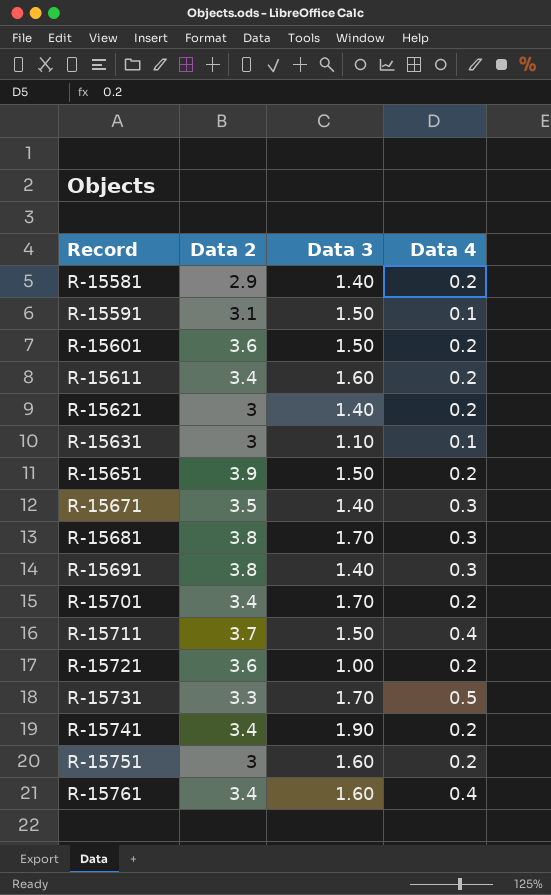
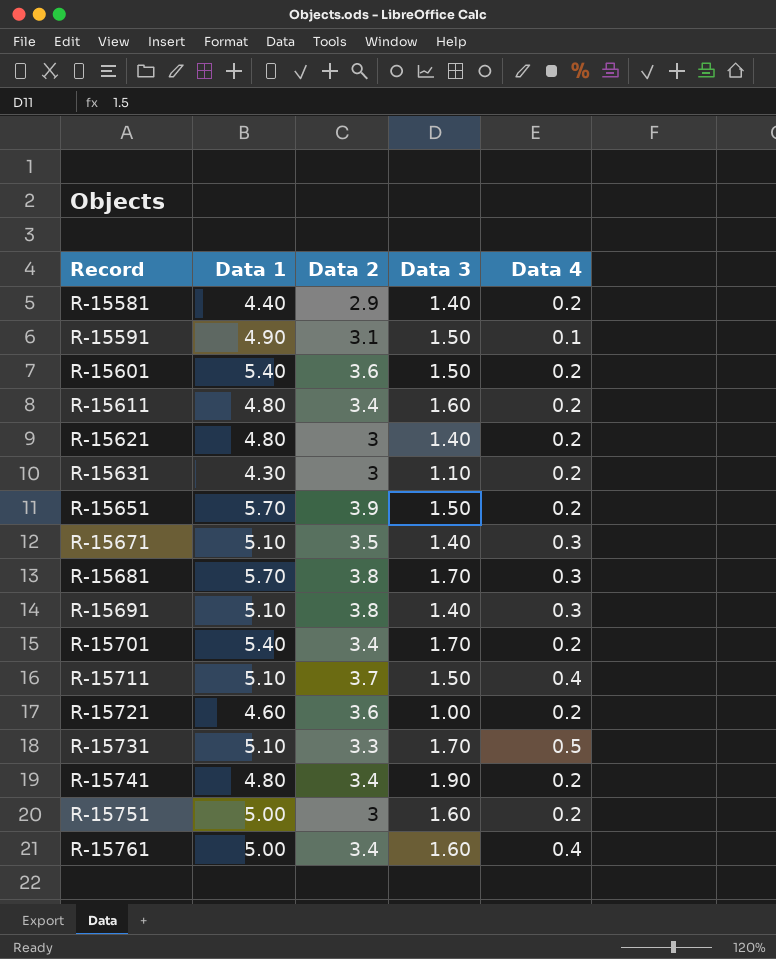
column Data 1 | position: none -> 2
R-15631 | Data 4: 0.1 -> 0.2

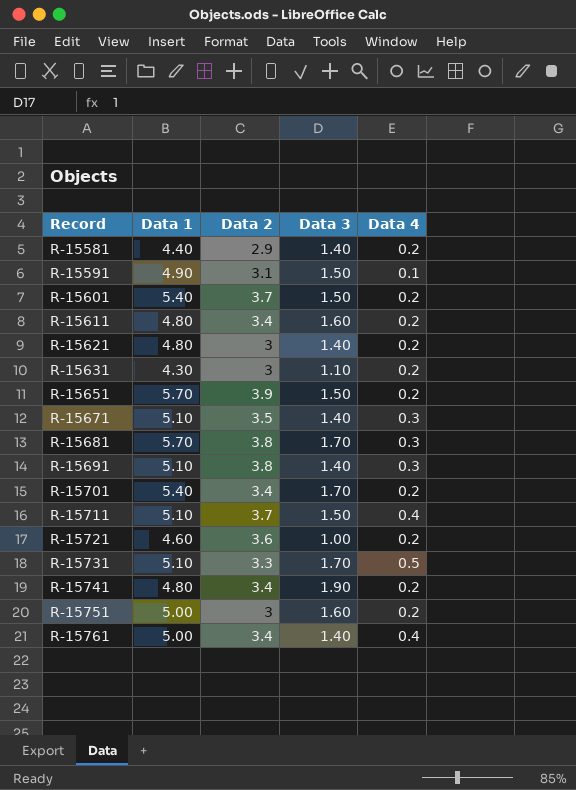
R-15601 | Data 2: 3.6 -> 3.7
R-15761 | Data 3: 1.60 -> 1.40

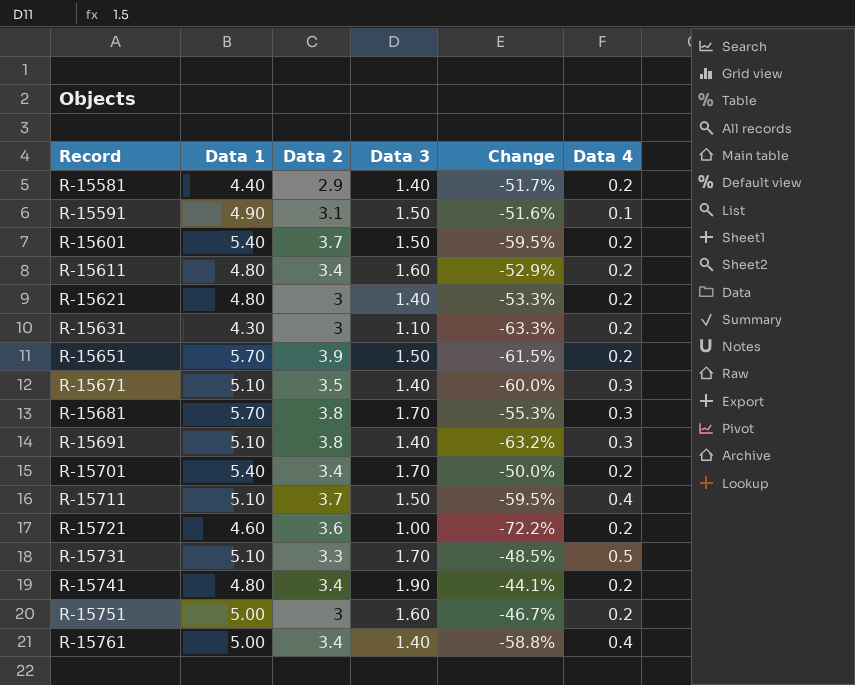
column Change | formula: none -> ([Data 3] - [Data 2]) / [Data 2]

